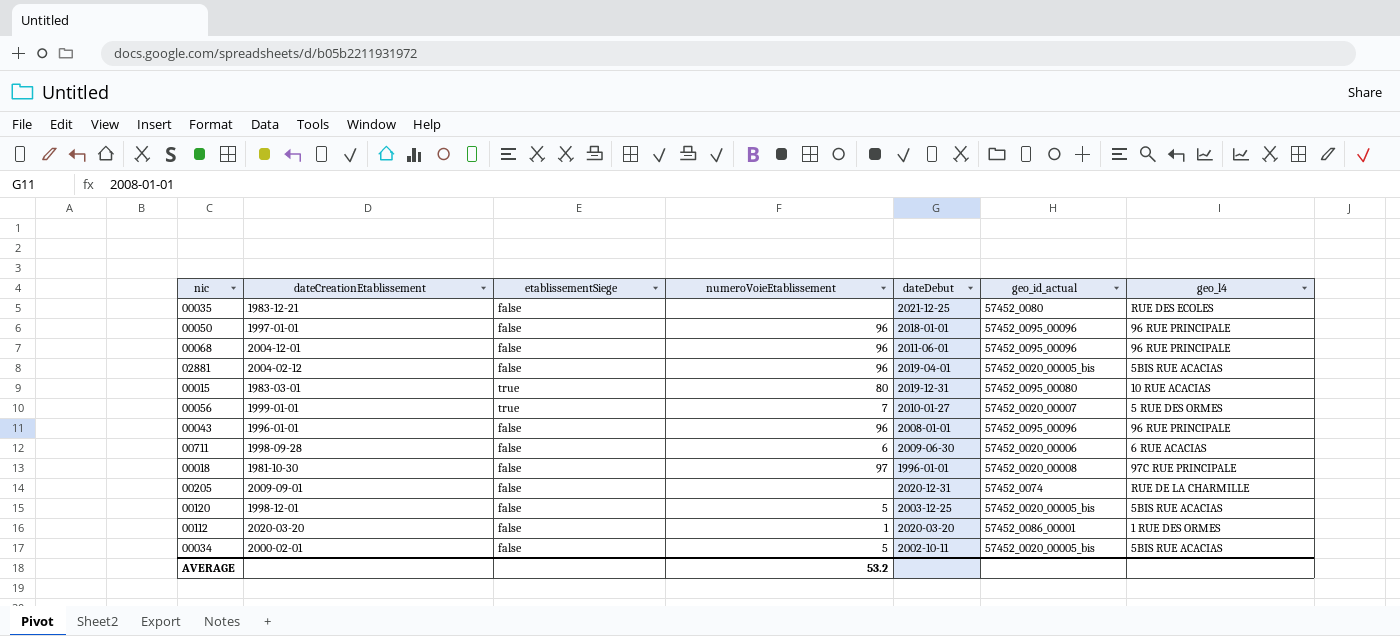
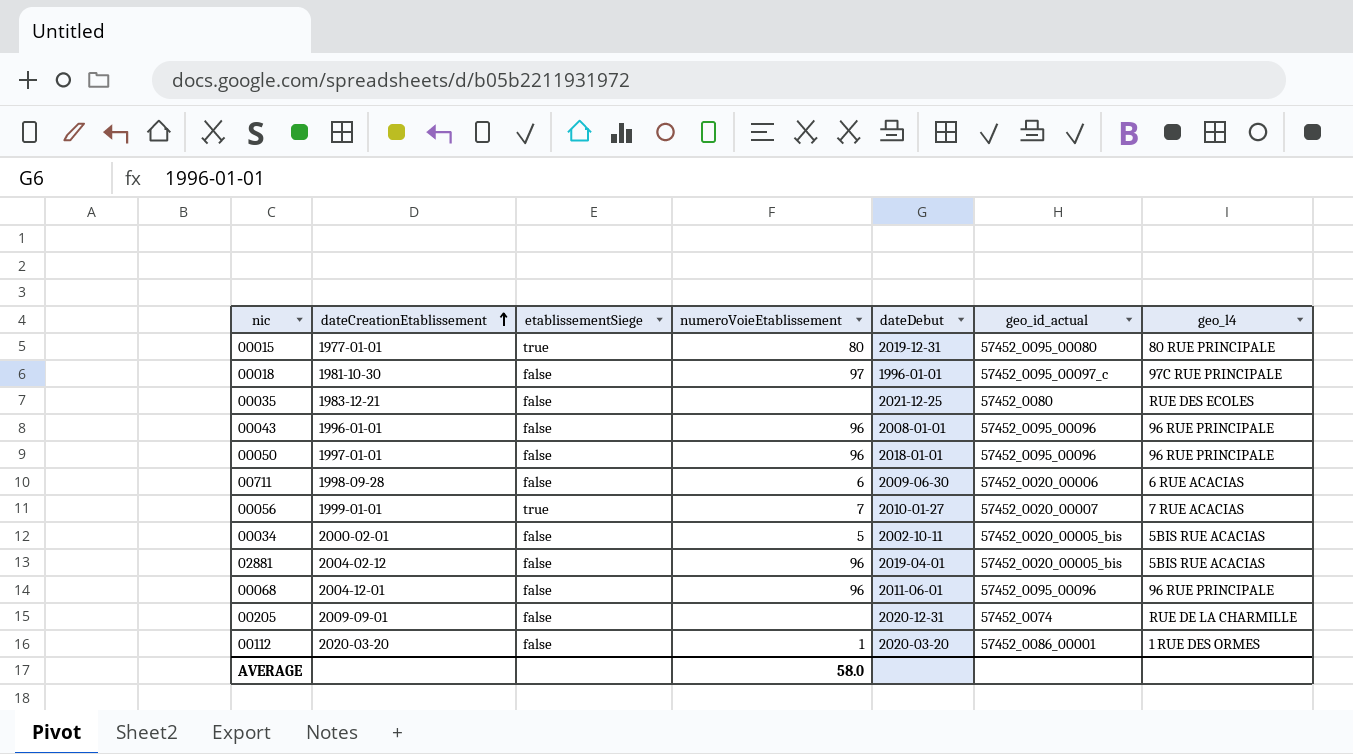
row order: none -> dateCreationEtablissement ascending
row 00120: 1998-12-01 | false | 5 | 2003-12-25 | 57452_0020_00005_bis | 5BIS RUE ACACIAS -> none
00015 | dateCreationEtablissement: 1983-03-01 -> 1977-01-01
00015 | geo_l4: 10 RUE ACACIAS -> 80 RUE PRINCIPALE
00018 | geo_id_actual: 57452_0020_00008 -> 57452_0095_00097_c
00056 | geo_l4: 5 RUE DES ORMES -> 7 RUE ACACIAS
AVERAGE | numeroVoieEtablissement: 53.2 -> 58.0

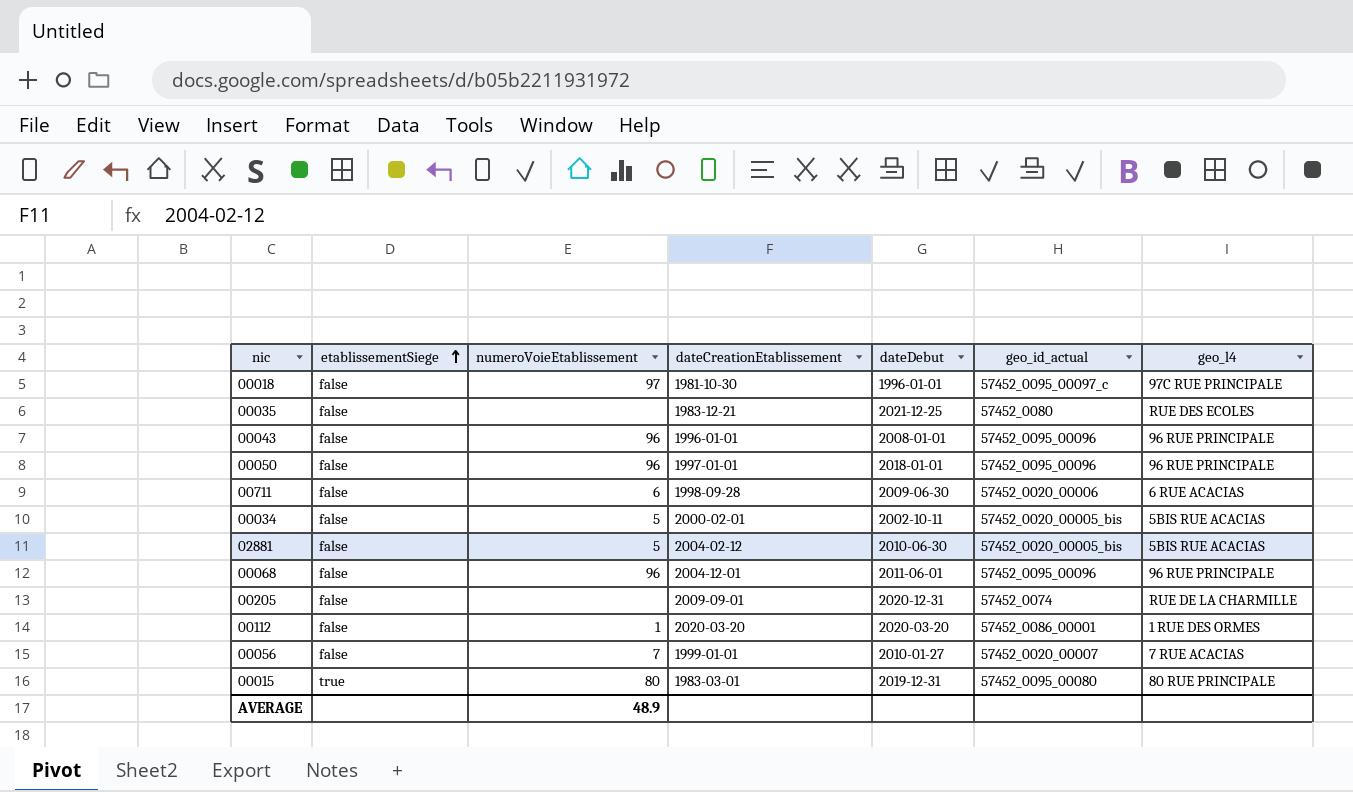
row order: dateCreationEtablissement ascending -> etablissementSiege ascending
column dateCreationEtablissement | position: 2 -> 4
02881 | numeroVoieEtablissement: 96 -> 5
02881 | dateDebut: 2019-04-01 -> 2010-06-30
00056 | etablissementSiege: true -> false
00015 | dateCreationEtablissement: 1977-01-01 -> 1983-03-01
AVERAGE | numeroVoieEtablissement: 58.0 -> 48.9

